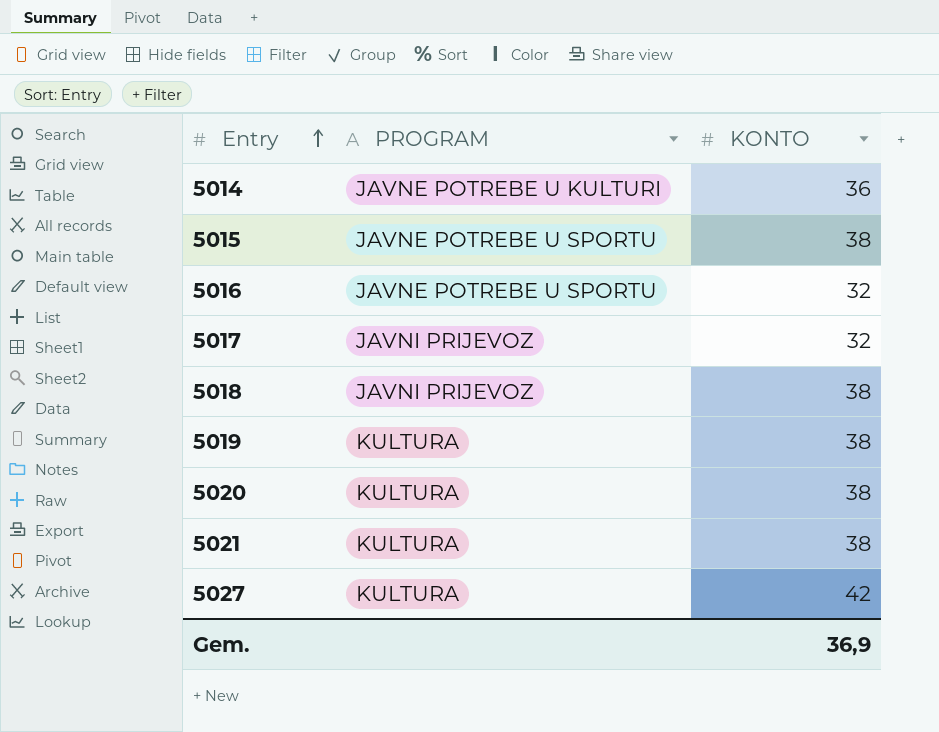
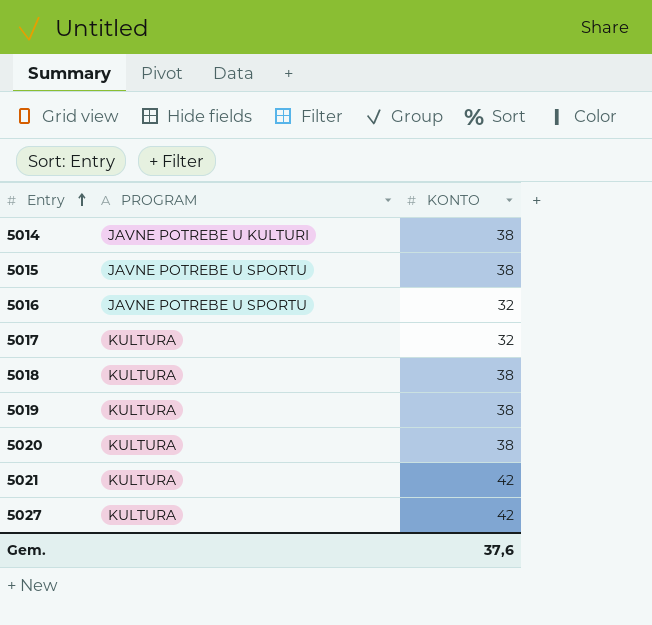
5014 | KONTO: 36 -> 38
5017 | PROGRAM: JAVNI PRIJEVOZ -> KULTURA
5018 | PROGRAM: JAVNI PRIJEVOZ -> KULTURA
5021 | KONTO: 38 -> 42
Gem. | KONTO: 36,9 -> 37,6

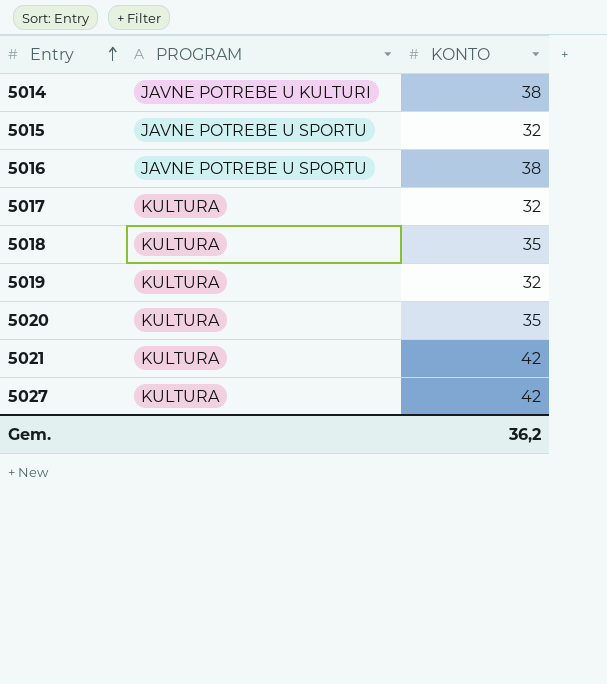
5015 | KONTO: 38 -> 32
5016 | KONTO: 32 -> 38
5018 | KONTO: 38 -> 35
5019 | KONTO: 38 -> 32
5020 | KONTO: 38 -> 35
Gem. | KONTO: 37,6 -> 36,2

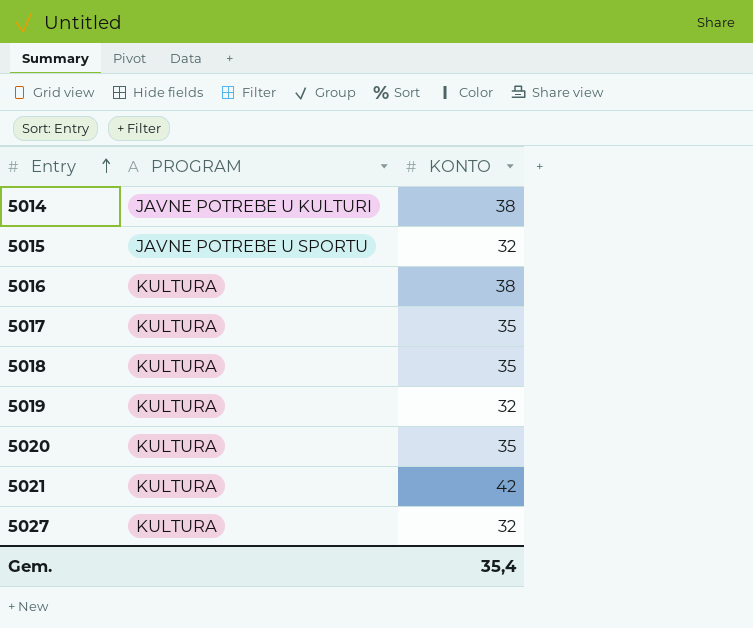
5016 | PROGRAM: JAVNE POTREBE U SPORTU -> KULTURA
5017 | KONTO: 32 -> 35
5027 | KONTO: 42 -> 32
Gem. | KONTO: 36,2 -> 35,4

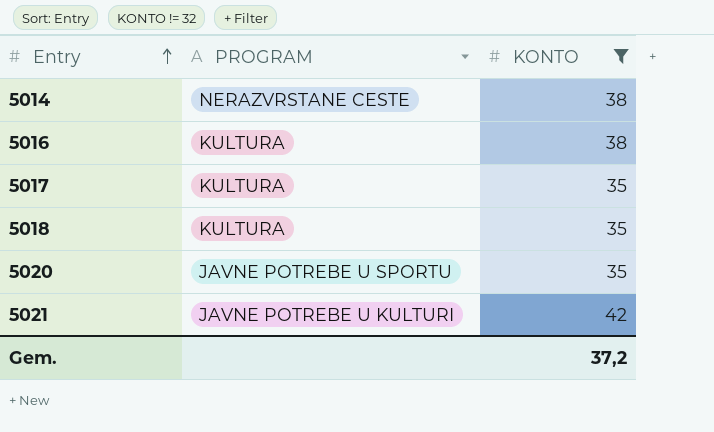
filter: none -> KONTO != 32
5014 | PROGRAM: JAVNE POTREBE U KULTURI -> NERAZVRSTANE CESTE
5020 | PROGRAM: KULTURA -> JAVNE POTREBE U SPORTU
5021 | PROGRAM: KULTURA -> JAVNE POTREBE U KULTURI
Gem. | KONTO: 35,4 -> 37,2

